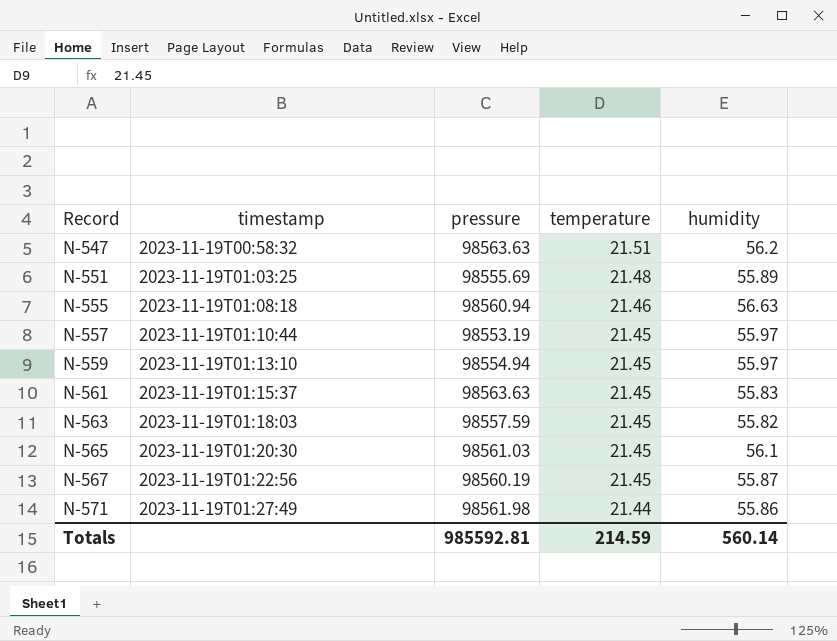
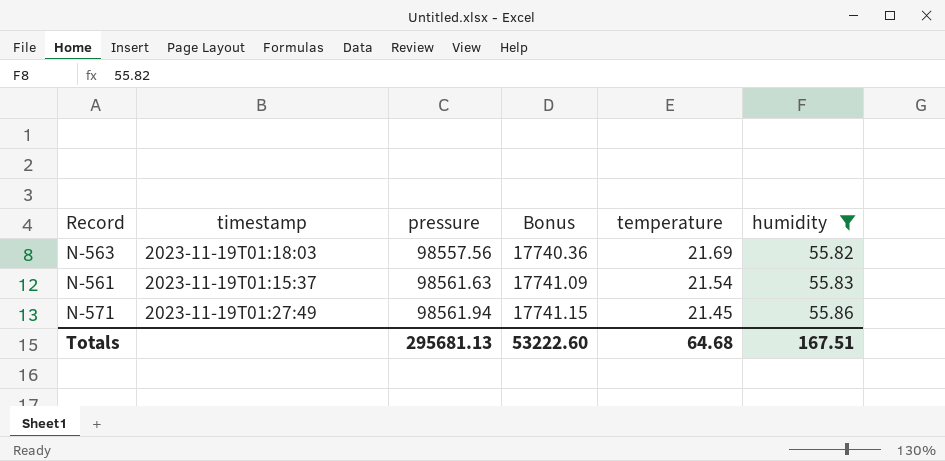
filter: none -> humidity <= 55.86
row order: Record ascending -> pressure ascending
column Bonus | formula: none -> [pressure] * 0.18
N-563 | pressure: 98557.59 -> 98557.56
N-563 | temperature: 21.45 -> 21.69
N-561 | pressure: 98563.63 -> 98561.63
N-561 | temperature: 21.45 -> 21.54
N-571 | pressure: 98561.98 -> 98561.94
N-571 | temperature: 21.44 -> 21.45
Totals | pressure: 985592.81 -> 295681.13
Totals | temperature: 214.59 -> 64.68
Totals | humidity: 560.14 -> 167.51

